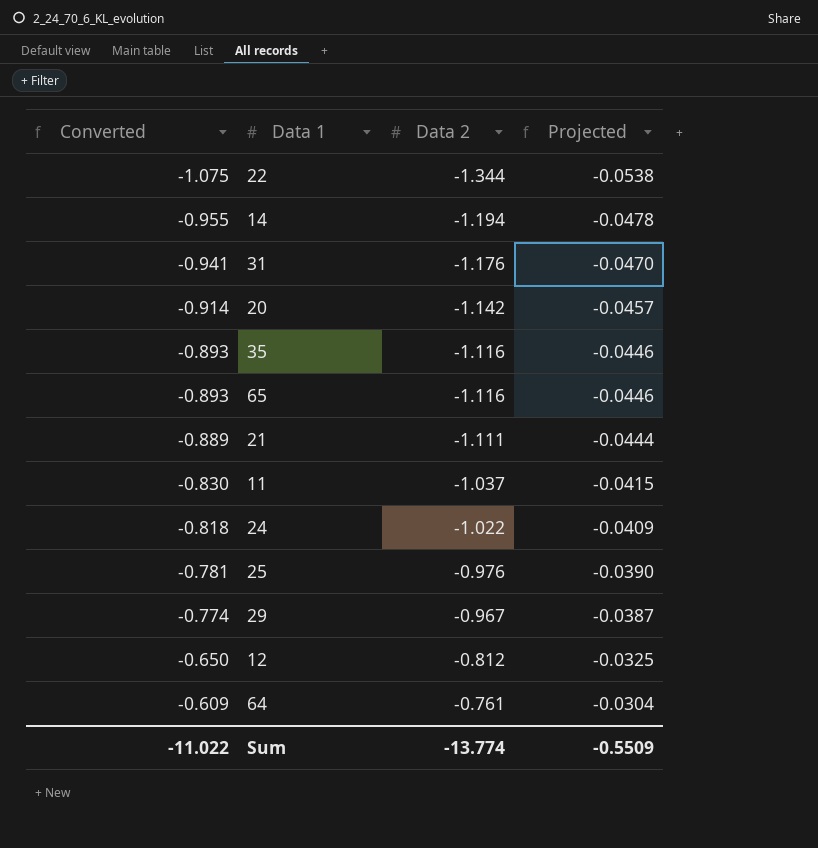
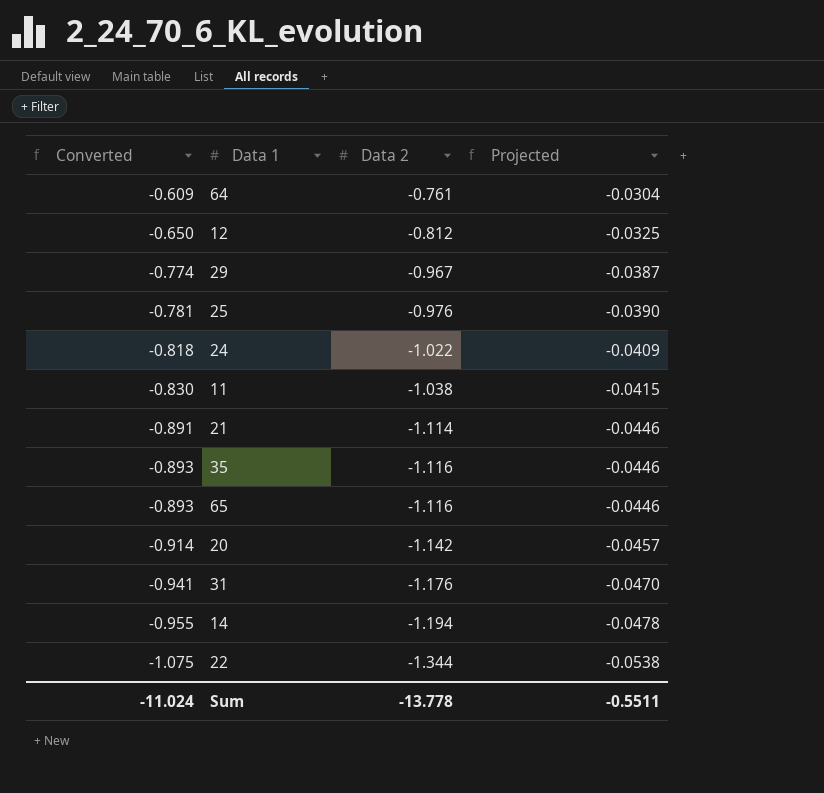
row order: Converted ascending -> Converted descending
11 | Data 2: -1.037 -> -1.038
21 | Converted: -0.889 -> -0.891
21 | Data 2: -1.111 -> -1.114
21 | Projected: -0.0444 -> -0.0446
Sum | Converted: -11.022 -> -11.024
Sum | Data 2: -13.774 -> -13.778
Sum | Projected: -0.5509 -> -0.5511

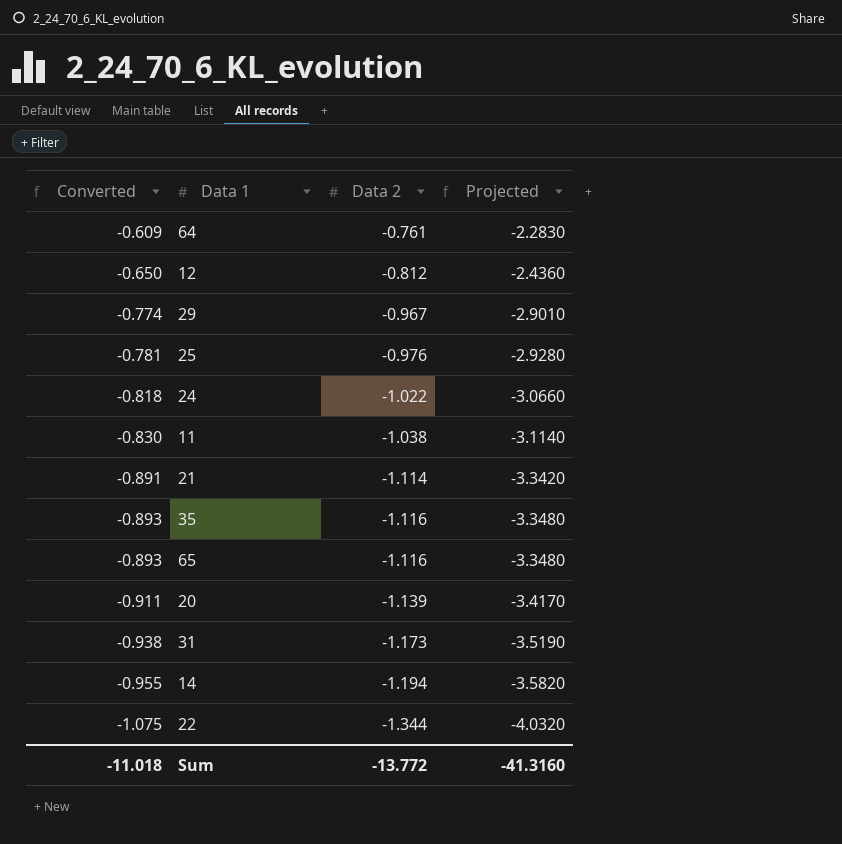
column Projected | formula: [Data 2] * 0.04 -> [Data 2] * 3
20 | Converted: -0.914 -> -0.911
20 | Data 2: -1.142 -> -1.139
31 | Converted: -0.941 -> -0.938
31 | Data 2: -1.176 -> -1.173
Sum | Converted: -11.024 -> -11.018
Sum | Data 2: -13.778 -> -13.772
Sum | Projected: -0.5511 -> -41.3160

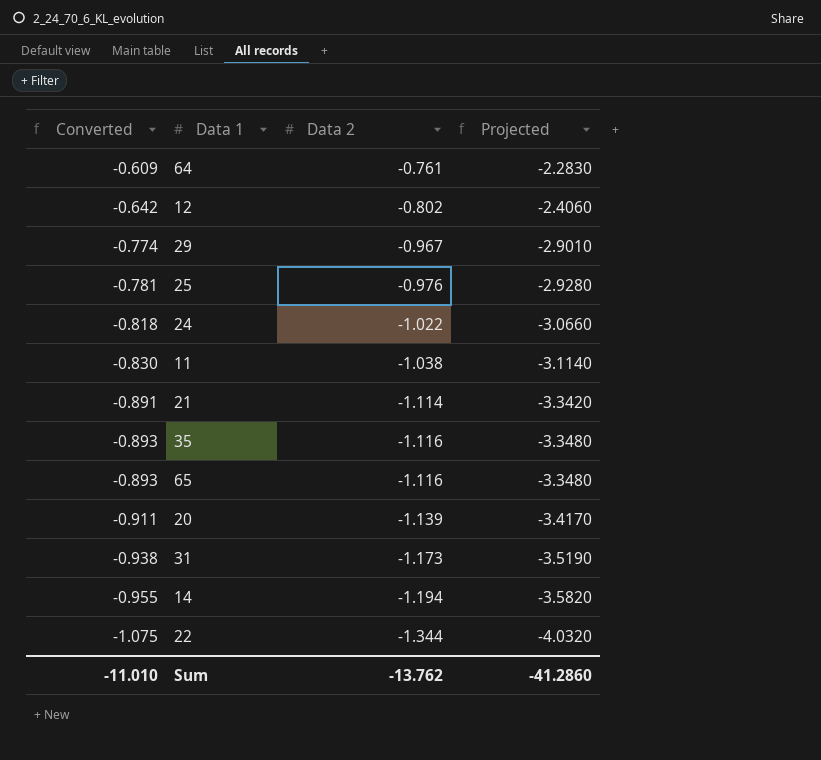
12 | Converted: -0.650 -> -0.642
12 | Data 2: -0.812 -> -0.802
12 | Projected: -2.4360 -> -2.4060
Sum | Converted: -11.018 -> -11.010
Sum | Data 2: -13.772 -> -13.762
Sum | Projected: -41.3160 -> -41.2860

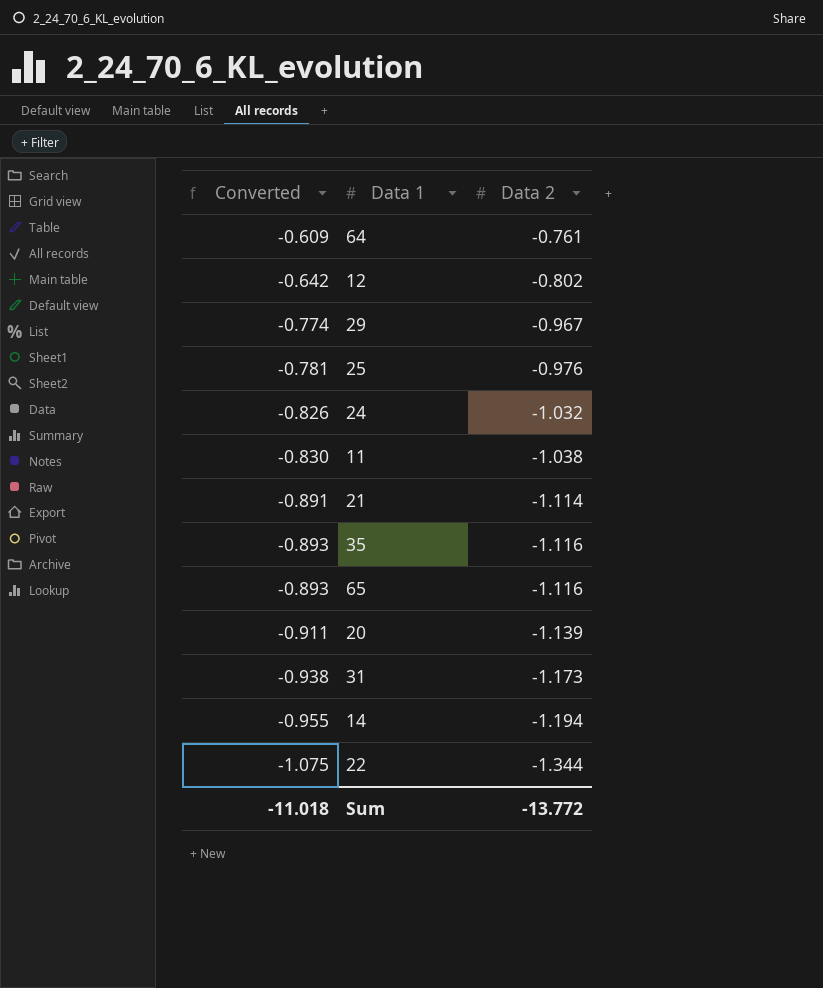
column Projected | formula: [Data 2] * 3 -> none
24 | Converted: -0.818 -> -0.826
24 | Data 2: -1.022 -> -1.032
Sum | Converted: -11.010 -> -11.018
Sum | Data 2: -13.762 -> -13.772

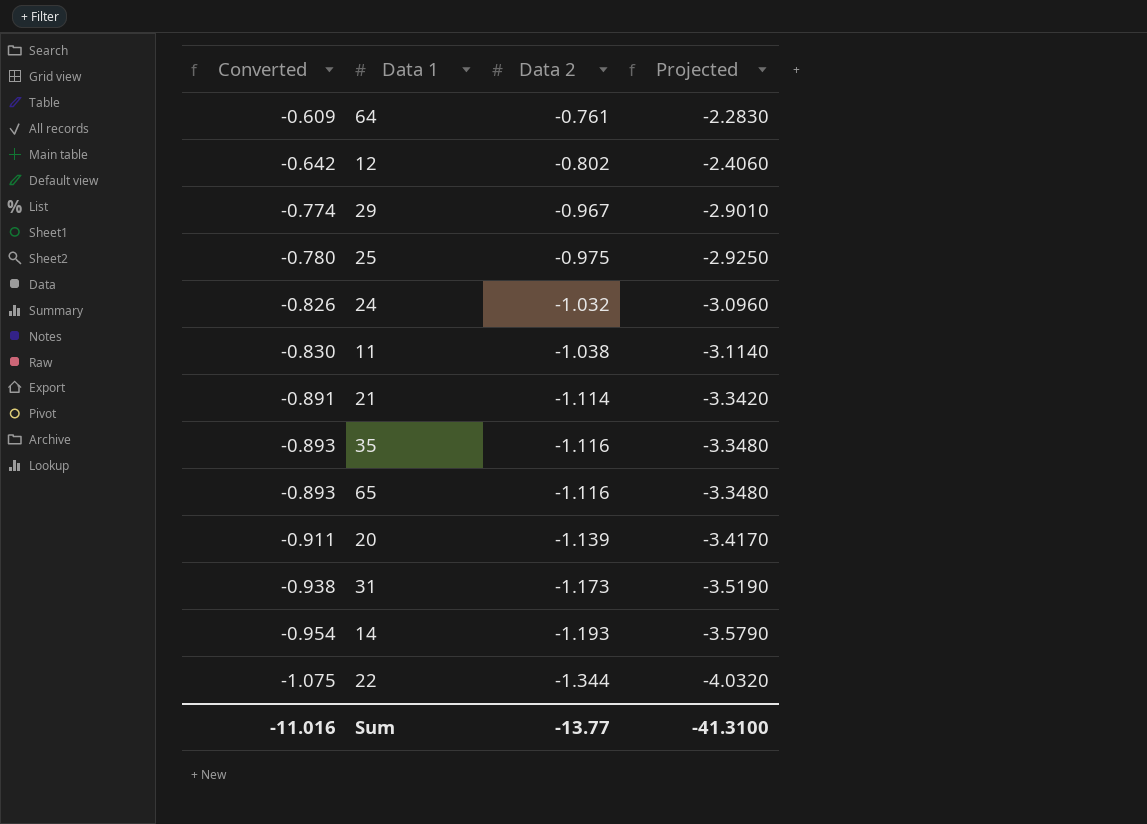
column Projected | formula: none -> [Data 2] * 3
25 | Converted: -0.781 -> -0.780
25 | Data 2: -0.976 -> -0.975
14 | Converted: -0.955 -> -0.954
14 | Data 2: -1.194 -> -1.193
Sum | Converted: -11.018 -> -11.016
Sum | Data 2: -13.772 -> -13.77

